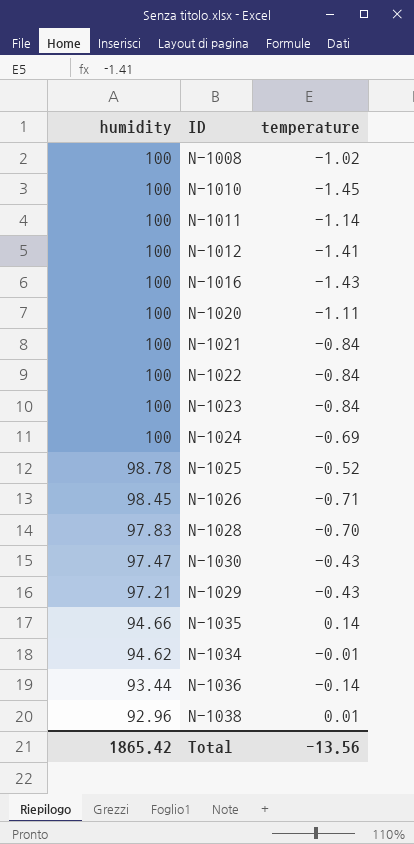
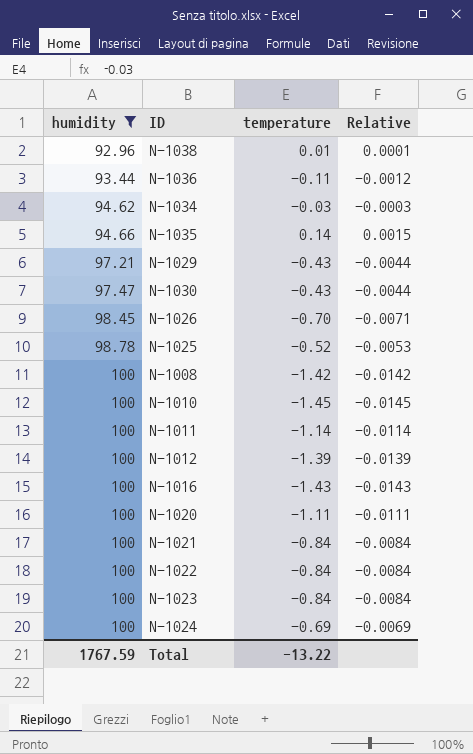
filter: none -> humidity != 97.83
row order: humidity descending -> humidity ascending
column Relative | formula: none -> [temperature] / [humidity]
N-1036 | temperature: -0.14 -> -0.11
N-1034 | temperature: -0.01 -> -0.03
N-1026 | temperature: -0.71 -> -0.70
N-1008 | temperature: -1.02 -> -1.42
N-1012 | temperature: -1.41 -> -1.39
Total | humidity: 1865.42 -> 1767.59
Total | temperature: -13.56 -> -13.22

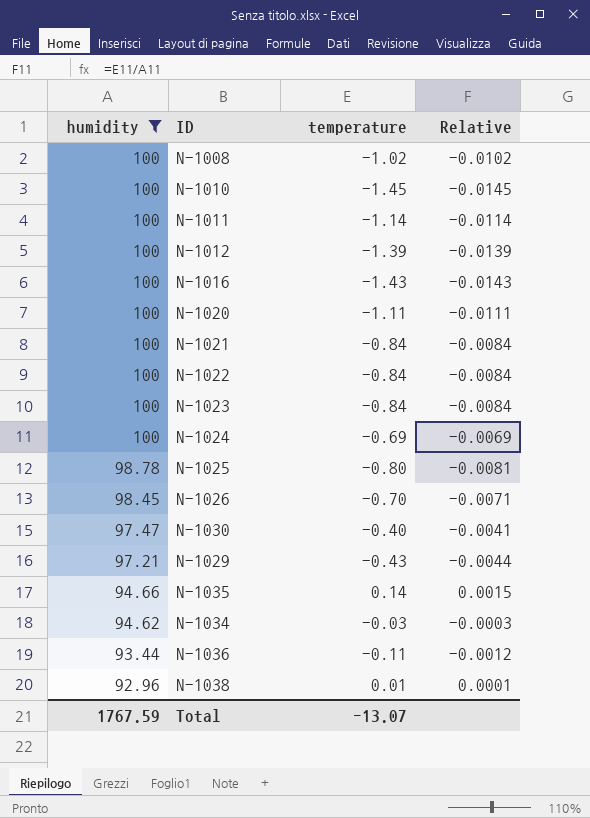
row order: humidity ascending -> humidity descending
N-1008 | temperature: -1.42 -> -1.02
N-1008 | Relative: -0.0142 -> -0.0102
N-1025 | temperature: -0.52 -> -0.80
N-1025 | Relative: -0.0053 -> -0.0081
N-1030 | temperature: -0.43 -> -0.40
N-1030 | Relative: -0.0044 -> -0.0041
Total | temperature: -13.22 -> -13.07

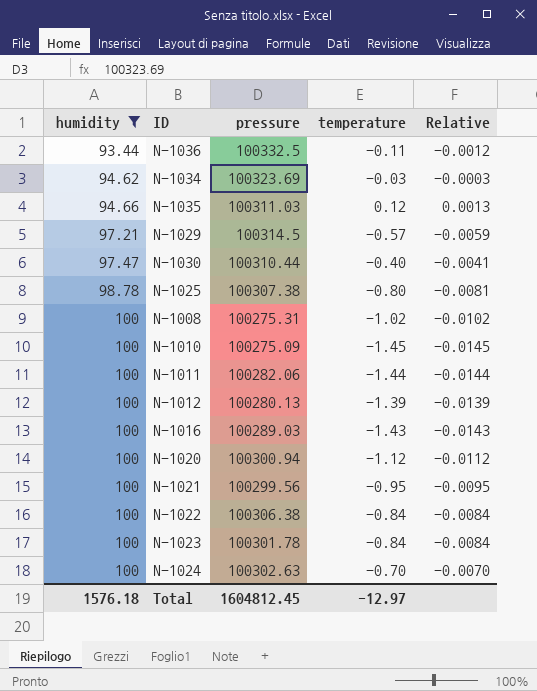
row order: humidity descending -> humidity ascending
column pressure | position: none -> 3
row N-1026: 98.45 | -0.70 | -0.0071 -> none
row N-1038: 92.96 | 0.01 | 0.0001 -> none
N-1035 | temperature: 0.14 -> 0.12
N-1035 | Relative: 0.0015 -> 0.0013
N-1029 | temperature: -0.43 -> -0.57
N-1029 | Relative: -0.0044 -> -0.0059
N-1011 | temperature: -1.14 -> -1.44
N-1011 | Relative: -0.0114 -> -0.0144
N-1020 | temperature: -1.11 -> -1.12
N-1020 | Relative: -0.0111 -> -0.0112
N-1021 | temperature: -0.84 -> -0.95
N-1021 | Relative: -0.0084 -> -0.0095
N-1024 | temperature: -0.69 -> -0.70
N-1024 | Relative: -0.0069 -> -0.0070
Total | humidity: 1767.59 -> 1576.18
Total | temperature: -13.07 -> -12.97

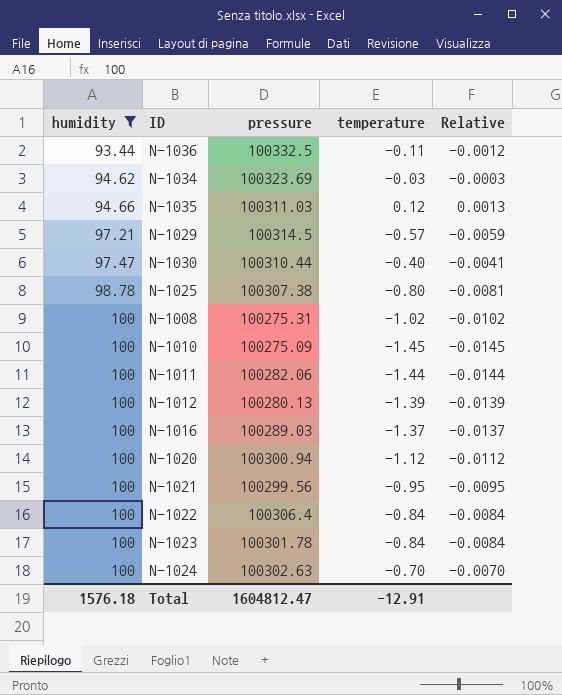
N-1016 | temperature: -1.43 -> -1.37
N-1016 | Relative: -0.0143 -> -0.0137
N-1022 | pressure: 100306.38 -> 100306.4
Total | pressure: 1604812.45 -> 1604812.47
Total | temperature: -12.97 -> -12.91

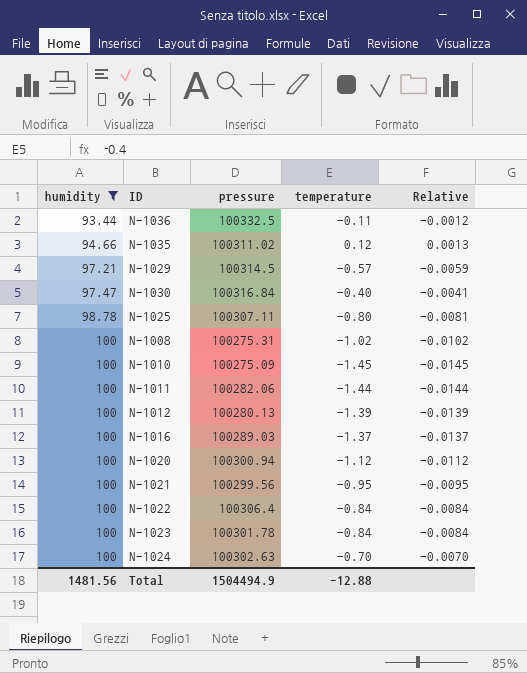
row N-1034: 94.62 | 100323.69 | -0.03 | -0.0003 -> none
N-1035 | pressure: 100311.03 -> 100311.02
N-1030 | pressure: 100310.44 -> 100316.84
N-1025 | pressure: 100307.38 -> 100307.11
Total | humidity: 1576.18 -> 1481.56
Total | pressure: 1604812.47 -> 1504494.9
Total | temperature: -12.91 -> -12.88

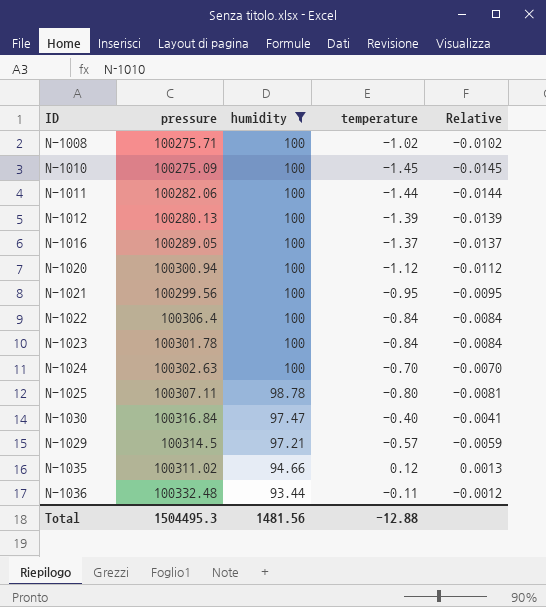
row order: humidity ascending -> humidity descending
column humidity | position: 1 -> 3
N-1008 | pressure: 100275.31 -> 100275.71
N-1016 | pressure: 100289.03 -> 100289.05
N-1036 | pressure: 100332.5 -> 100332.48
Total | pressure: 1504494.9 -> 1504495.3

